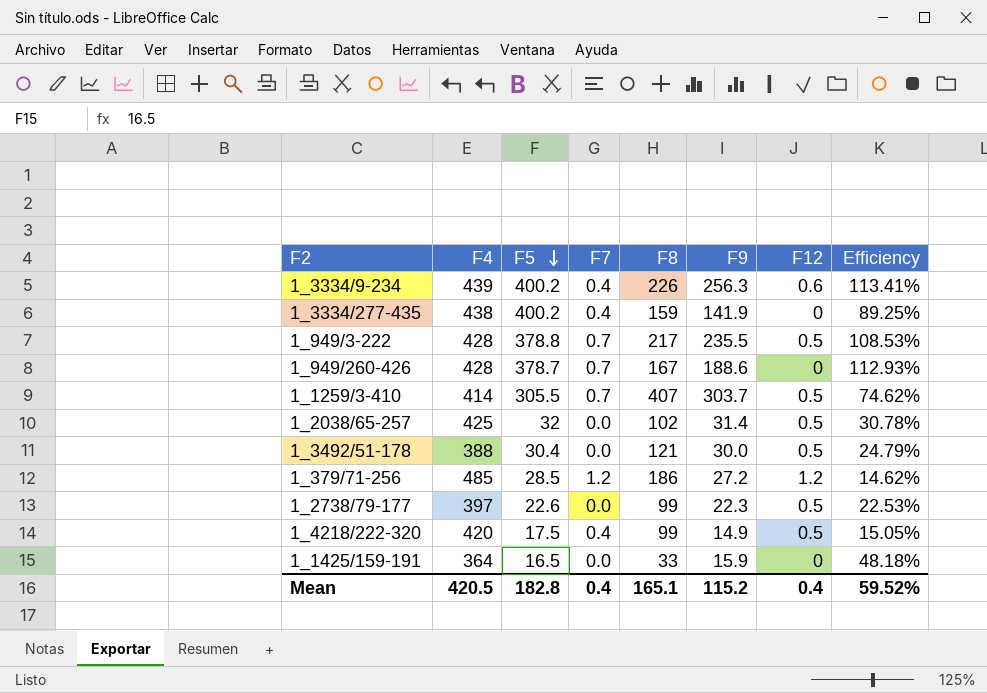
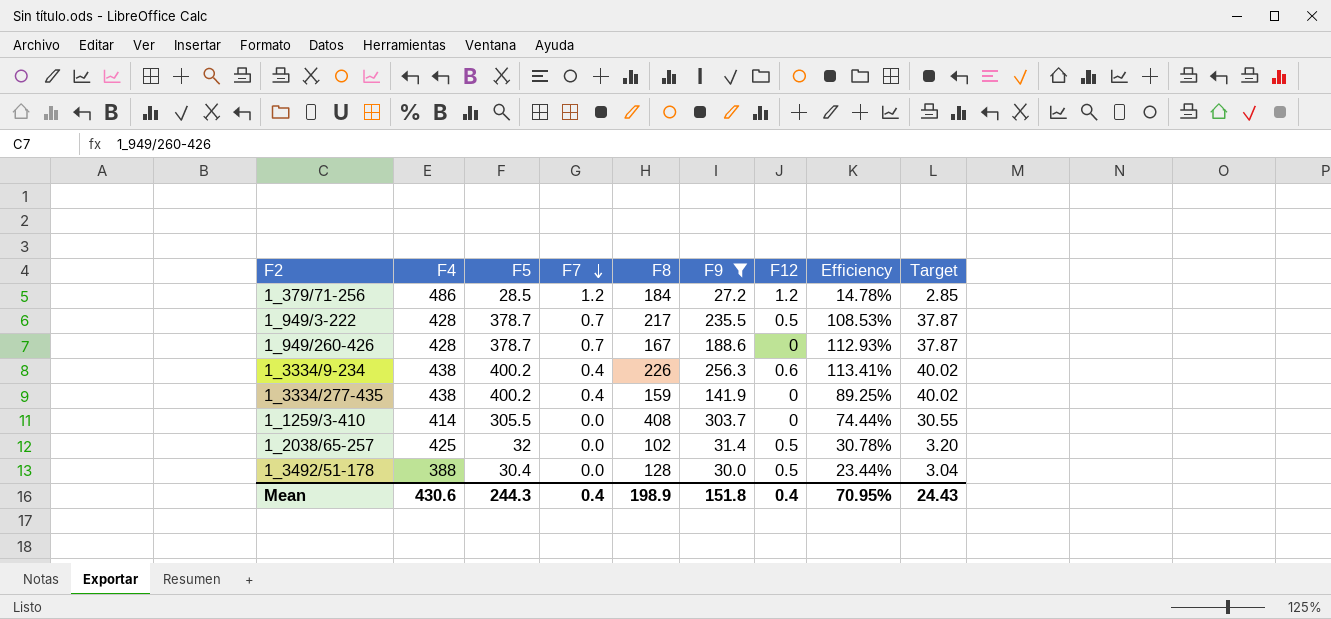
filter: none -> F9 >= 27.2
row order: F5 descending -> F7 descending
column Target | formula: none -> [F5] * 0.1
1_379/71-256 | F4: 485 -> 486
1_379/71-256 | F8: 186 -> 184
1_379/71-256 | Efficiency: 14.62% -> 14.78%
1_949/3-222 | F5: 378.8 -> 378.7
1_3334/9-234 | F4: 439 -> 438
1_1259/3-410 | F7: 0.7 -> 0.0
1_1259/3-410 | F8: 407 -> 408
1_1259/3-410 | F12: 0.5 -> 0
1_1259/3-410 | Efficiency: 74.62% -> 74.44%
1_3492/51-178 | F8: 121 -> 128
1_3492/51-178 | Efficiency: 24.79% -> 23.44%
Mean | F4: 420.5 -> 430.6
Mean | F5: 182.8 -> 244.3
Mean | F8: 165.1 -> 198.9
Mean | F9: 115.2 -> 151.8
Mean | Efficiency: 59.52% -> 70.95%

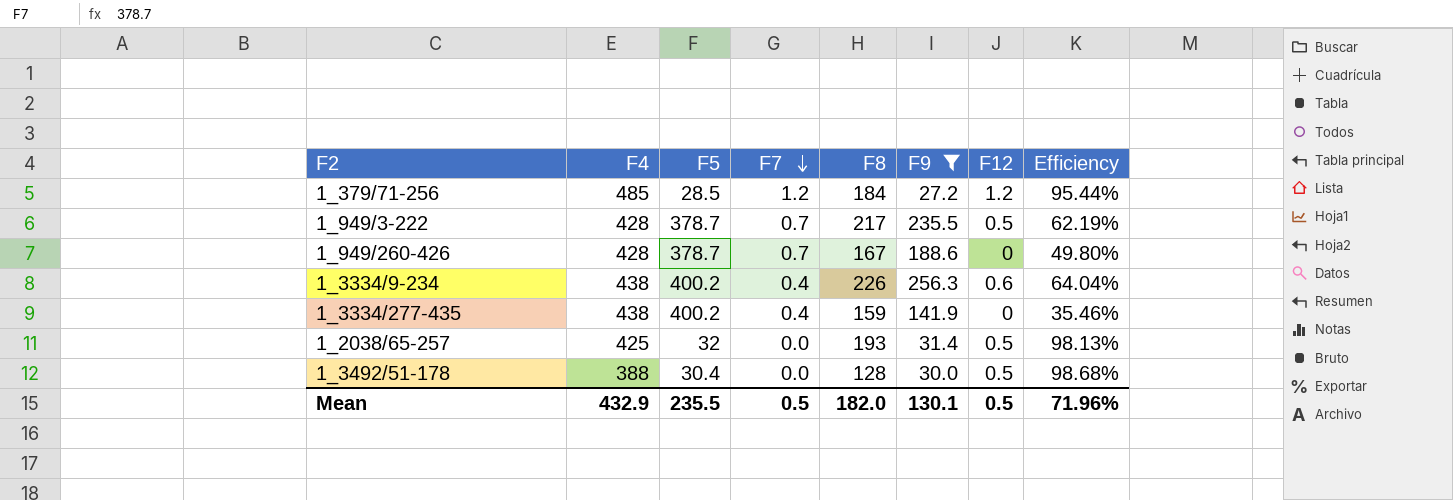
column Target | formula: [F5] * 0.1 -> none
column Efficiency | formula: [F9] / [F8] -> [F9] / [F5]
row 1_1259/3-410: 414 | 305.5 | 0.0 | 408 | 303.7 | 0 | 74.44% | 30.55 -> none
1_379/71-256 | F4: 486 -> 485
1_2038/65-257 | F8: 102 -> 193
Mean | F4: 430.6 -> 432.9
Mean | F5: 244.3 -> 235.5
Mean | F7: 0.4 -> 0.5
Mean | F8: 198.9 -> 182.0
Mean | F9: 151.8 -> 130.1
Mean | F12: 0.4 -> 0.5
Mean | Efficiency: 70.95% -> 71.96%

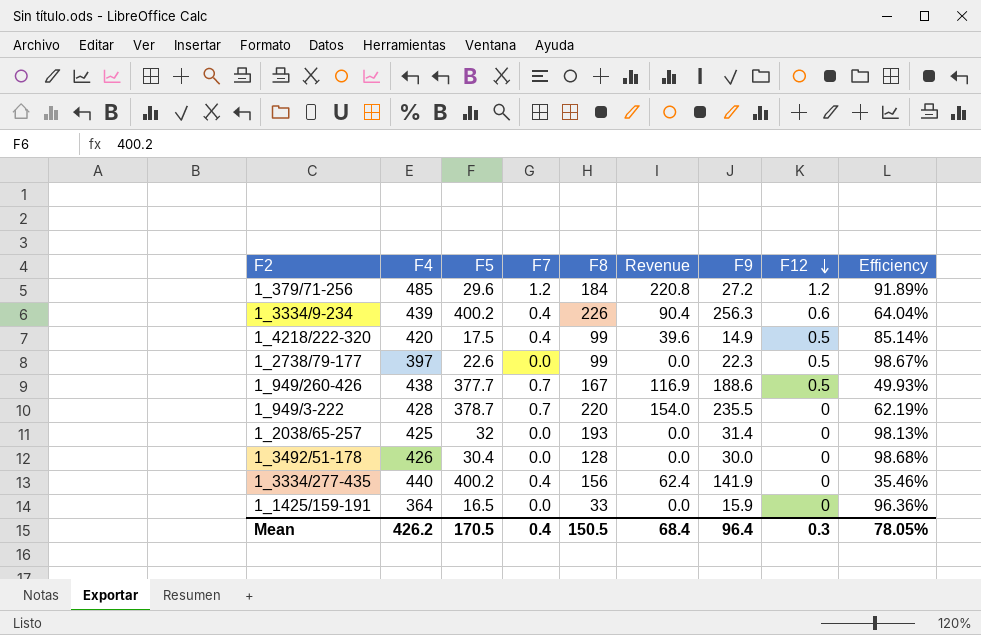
filter: F9 >= 27.2 -> none
row order: F7 descending -> F12 descending
column Revenue | formula: none -> [F7] * [F8]
1_379/71-256 | F5: 28.5 -> 29.6
1_379/71-256 | Efficiency: 95.44% -> 91.89%
1_3334/9-234 | F4: 438 -> 439
1_949/260-426 | F4: 428 -> 438
1_949/260-426 | F5: 378.7 -> 377.7
1_949/260-426 | F12: 0 -> 0.5
1_949/260-426 | Efficiency: 49.80% -> 49.93%
1_949/3-222 | F8: 217 -> 220
1_949/3-222 | F12: 0.5 -> 0
1_2038/65-257 | F12: 0.5 -> 0
1_3492/51-178 | F4: 388 -> 426
1_3492/51-178 | F12: 0.5 -> 0
1_3334/277-435 | F4: 438 -> 440
1_3334/277-435 | F8: 159 -> 156
Mean | F4: 432.9 -> 426.2
Mean | F5: 235.5 -> 170.5
Mean | F7: 0.5 -> 0.4
Mean | F8: 182.0 -> 150.5
Mean | F9: 130.1 -> 96.4
Mean | F12: 0.5 -> 0.3
Mean | Efficiency: 71.96% -> 78.05%

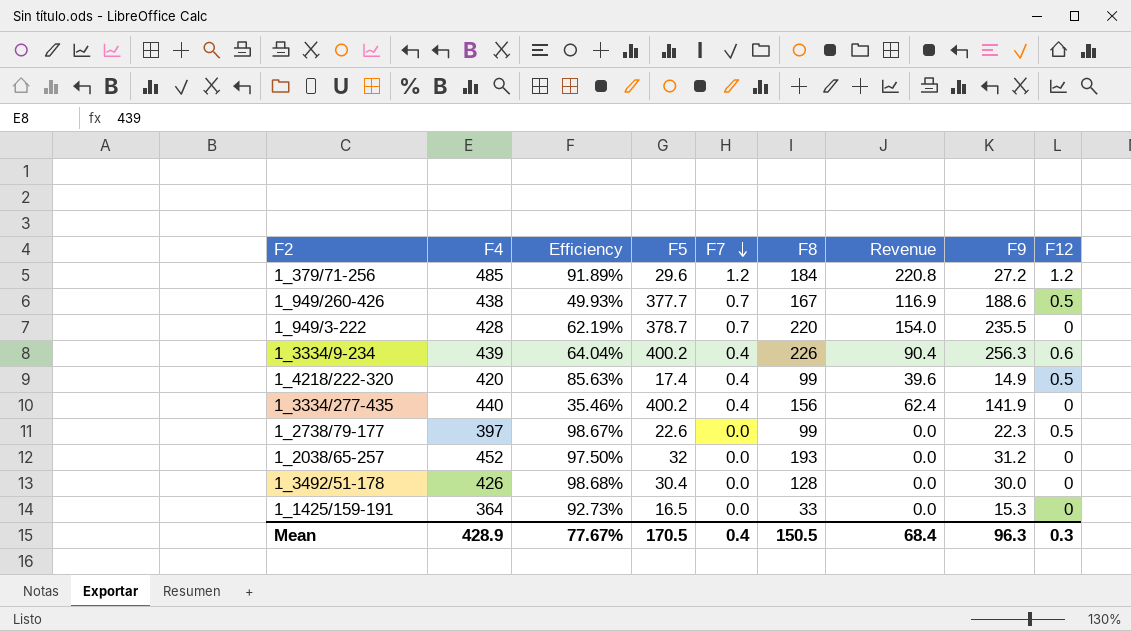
row order: F12 descending -> F7 descending
column Efficiency | position: 9 -> 3
1_4218/222-320 | Efficiency: 85.14% -> 85.63%
1_4218/222-320 | F5: 17.5 -> 17.4
1_2038/65-257 | F4: 425 -> 452
1_2038/65-257 | Efficiency: 98.13% -> 97.50%
1_2038/65-257 | F9: 31.4 -> 31.2
1_1425/159-191 | Efficiency: 96.36% -> 92.73%
1_1425/159-191 | F9: 15.9 -> 15.3
Mean | F4: 426.2 -> 428.9
Mean | Efficiency: 78.05% -> 77.67%
Mean | F9: 96.4 -> 96.3

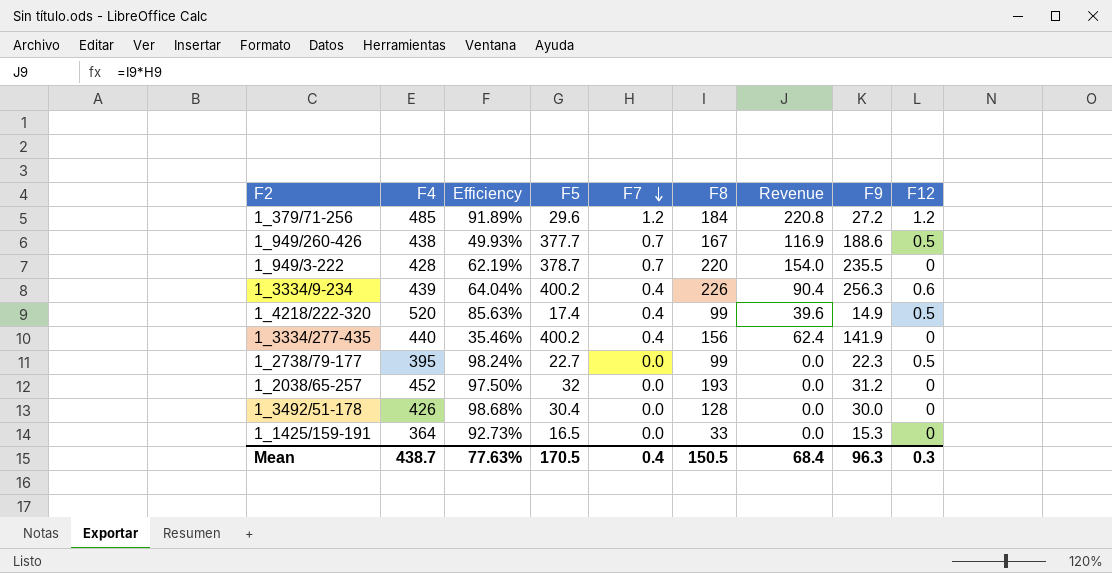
1_4218/222-320 | F4: 420 -> 520
1_2738/79-177 | F4: 397 -> 395
1_2738/79-177 | Efficiency: 98.67% -> 98.24%
1_2738/79-177 | F5: 22.6 -> 22.7
Mean | F4: 428.9 -> 438.7
Mean | Efficiency: 77.67% -> 77.63%

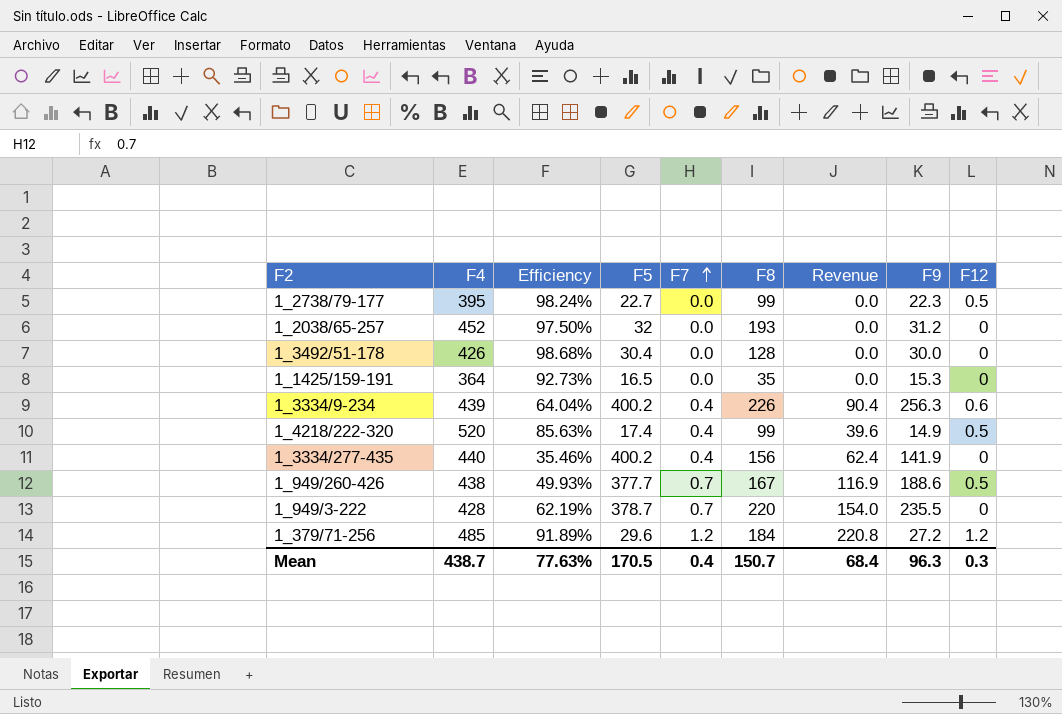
row order: F7 descending -> F7 ascending
1_1425/159-191 | F8: 33 -> 35
Mean | F8: 150.5 -> 150.7

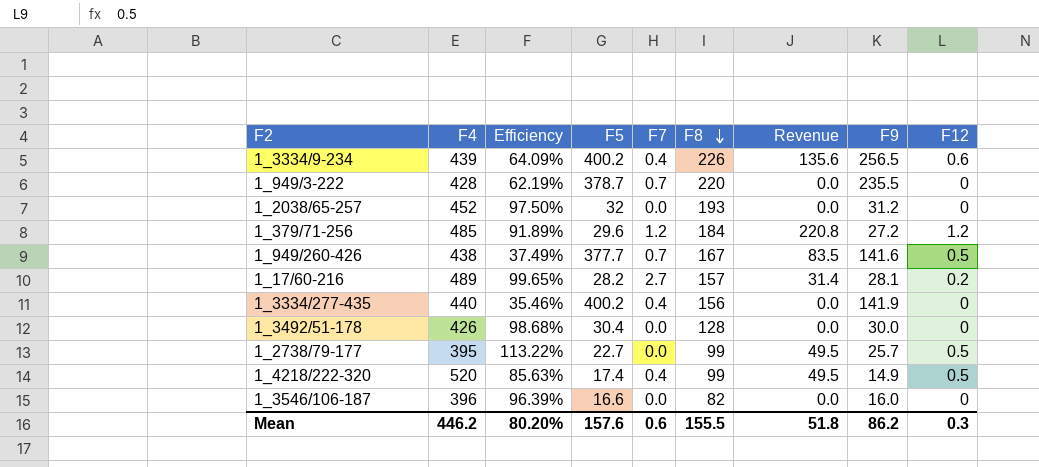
row order: F7 ascending -> F8 descending
column Revenue | formula: [F7] * [F8] -> [F8] * [F12]
row 1_1425/159-191: 364 | 92.73% | 16.5 | 0.0 | 35 | 0.0 | 15.3 | 0 -> none
1_3334/9-234 | Efficiency: 64.04% -> 64.09%
1_3334/9-234 | F9: 256.3 -> 256.5
1_949/260-426 | Efficiency: 49.93% -> 37.49%
1_949/260-426 | F9: 188.6 -> 141.6
row 1_17/60-216: none -> 489 | 99.65% | 28.2 | 2.7 | 157 | 31.4 | 28.1 | 0.2
1_2738/79-177 | Efficiency: 98.24% -> 113.22%
1_2738/79-177 | F9: 22.3 -> 25.7
row 1_3546/106-187: none -> 396 | 96.39% | 16.6 | 0.0 | 82 | 0.0 | 16.0 | 0
Mean | F4: 438.7 -> 446.2
Mean | Efficiency: 77.63% -> 80.20%
Mean | F5: 170.5 -> 157.6
Mean | F7: 0.4 -> 0.6
Mean | F8: 150.7 -> 155.5
Mean | Revenue: 68.4 -> 51.8
Mean | F9: 96.3 -> 86.2

